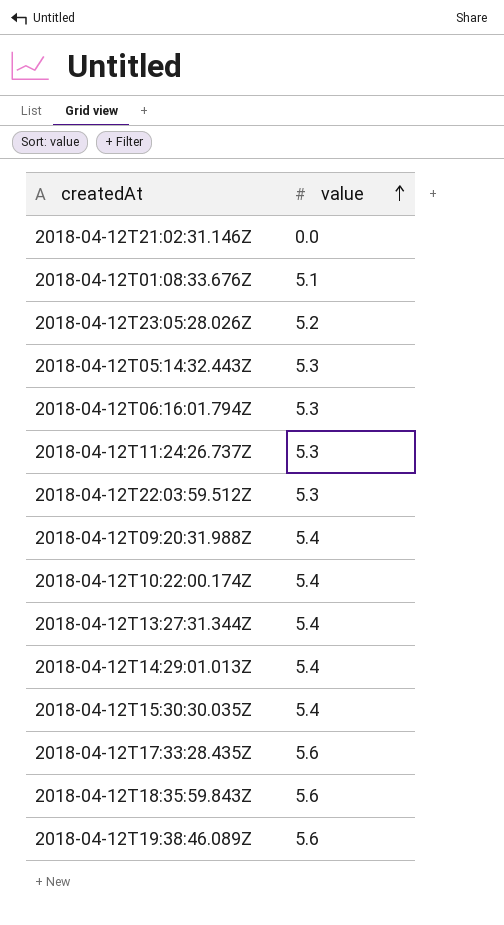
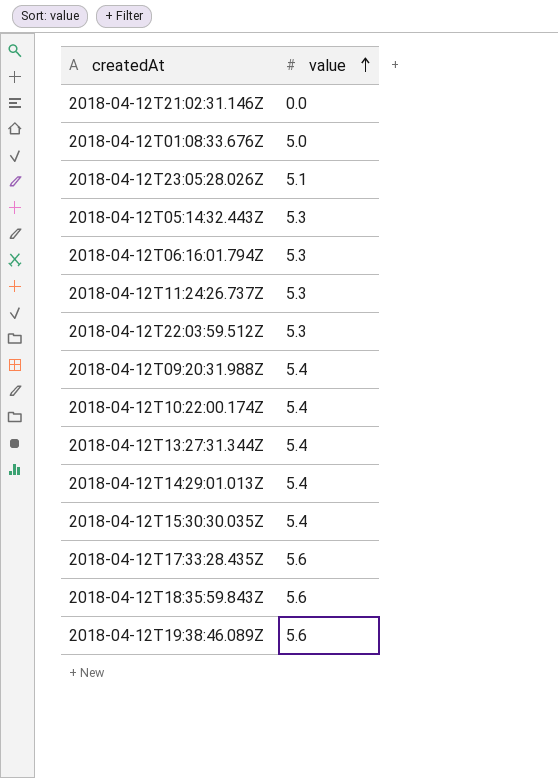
2018-04-12T01:08:33.676Z | value: 5.1 -> 5.0
2018-04-12T23:05:28.026Z | value: 5.2 -> 5.1

